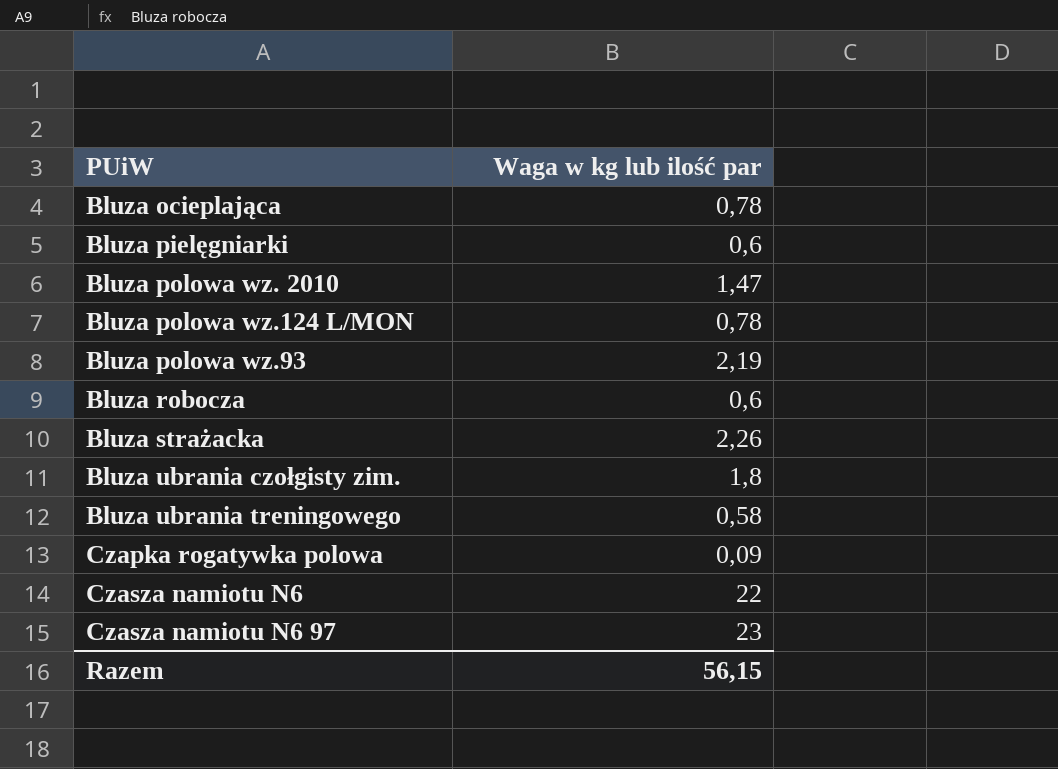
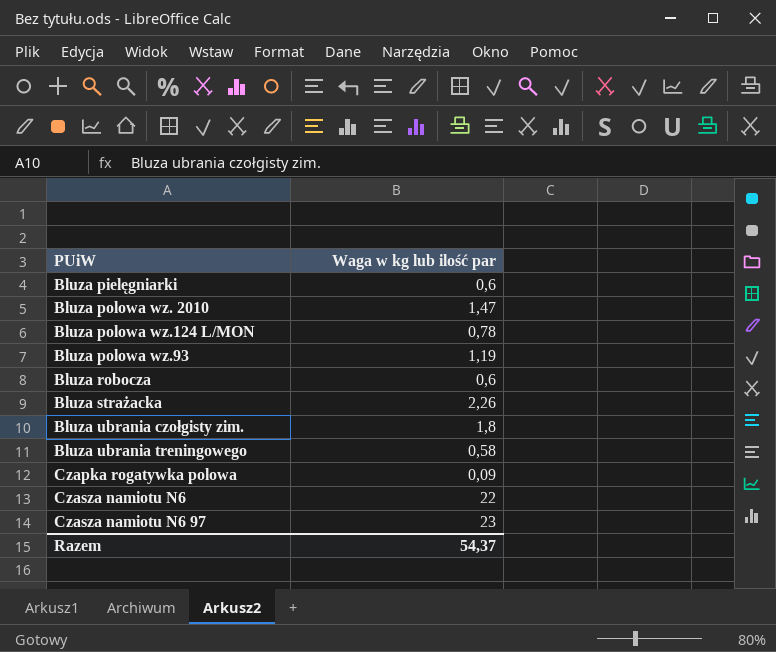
row Bluza ocieplająca: 0,78 -> none
Bluza polowa wz.93 | Waga w kg lub ilość par: 2,19 -> 1,19
Razem | Waga w kg lub ilość par: 56,15 -> 54,37

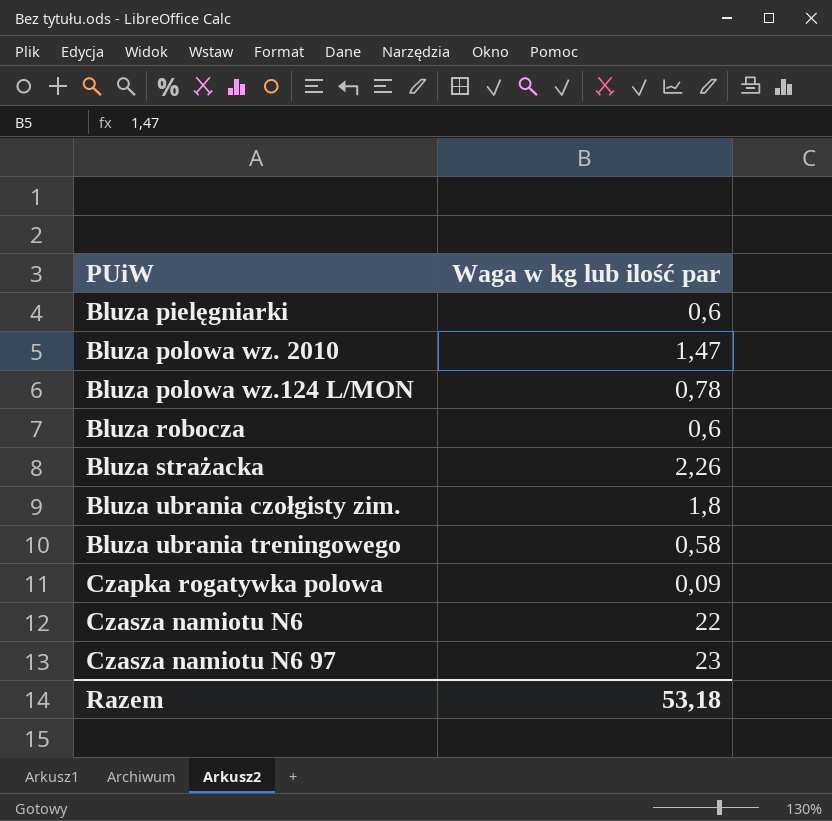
row Bluza polowa wz.93: 1,19 -> none
Razem | Waga w kg lub ilość par: 54,37 -> 53,18

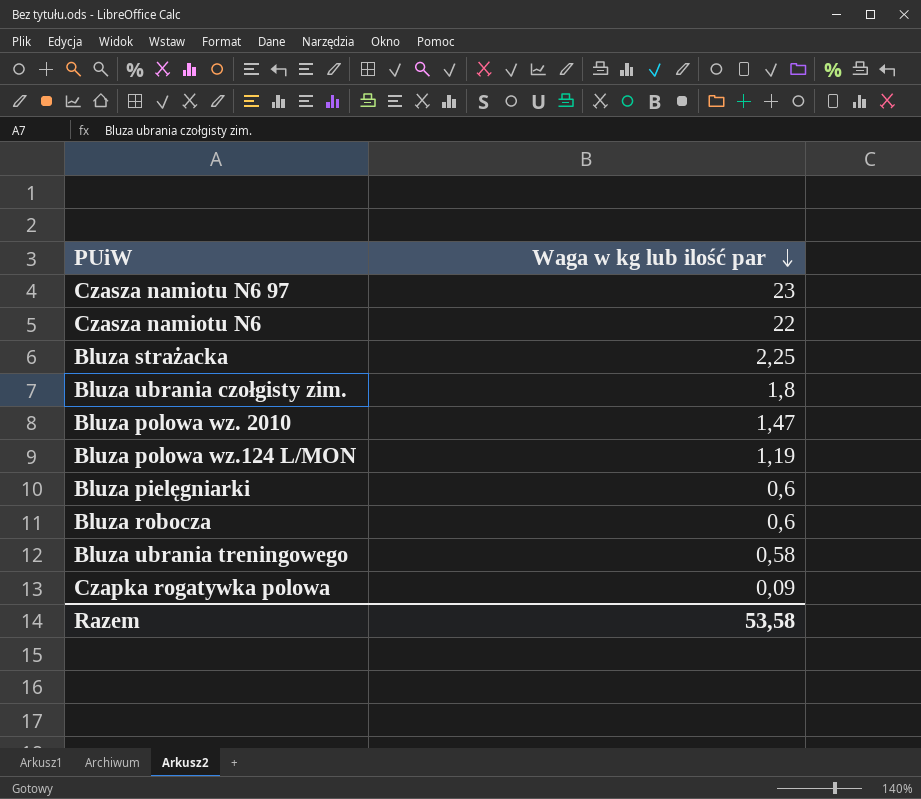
row order: none -> Waga w kg lub ilość par descending
Bluza strażacka | Waga w kg lub ilość par: 2,26 -> 2,25
Bluza polowa wz.124 L/MON | Waga w kg lub ilość par: 0,78 -> 1,19
Razem | Waga w kg lub ilość par: 53,18 -> 53,58

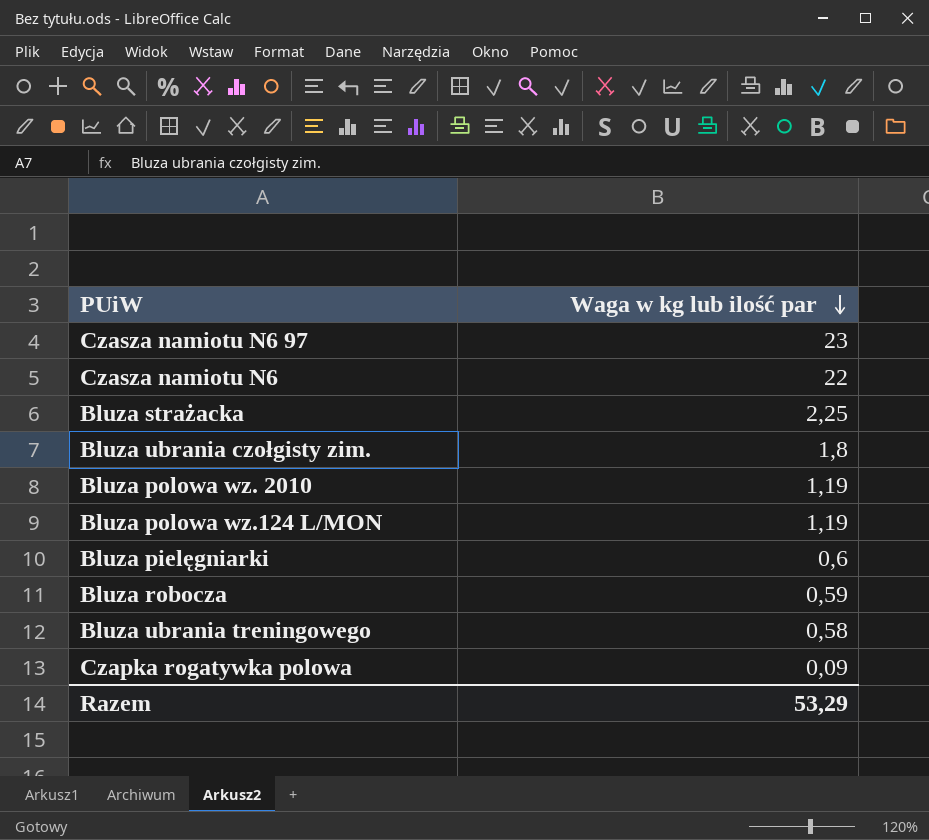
Bluza polowa wz. 2010 | Waga w kg lub ilość par: 1,47 -> 1,19
Bluza robocza | Waga w kg lub ilość par: 0,6 -> 0,59
Razem | Waga w kg lub ilość par: 53,58 -> 53,29

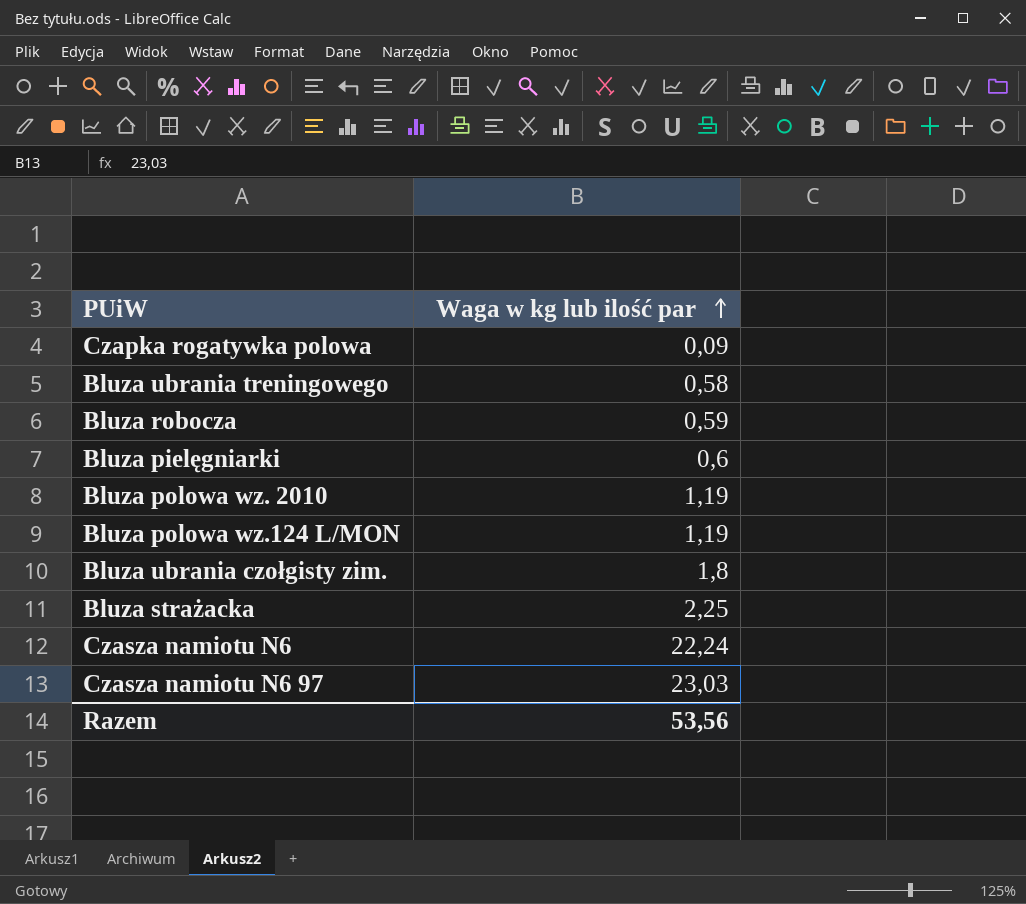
row order: Waga w kg lub ilość par descending -> Waga w kg lub ilość par ascending
Czasza namiotu N6 | Waga w kg lub ilość par: 22 -> 22,24
Czasza namiotu N6 97 | Waga w kg lub ilość par: 23 -> 23,03
Razem | Waga w kg lub ilość par: 53,29 -> 53,56

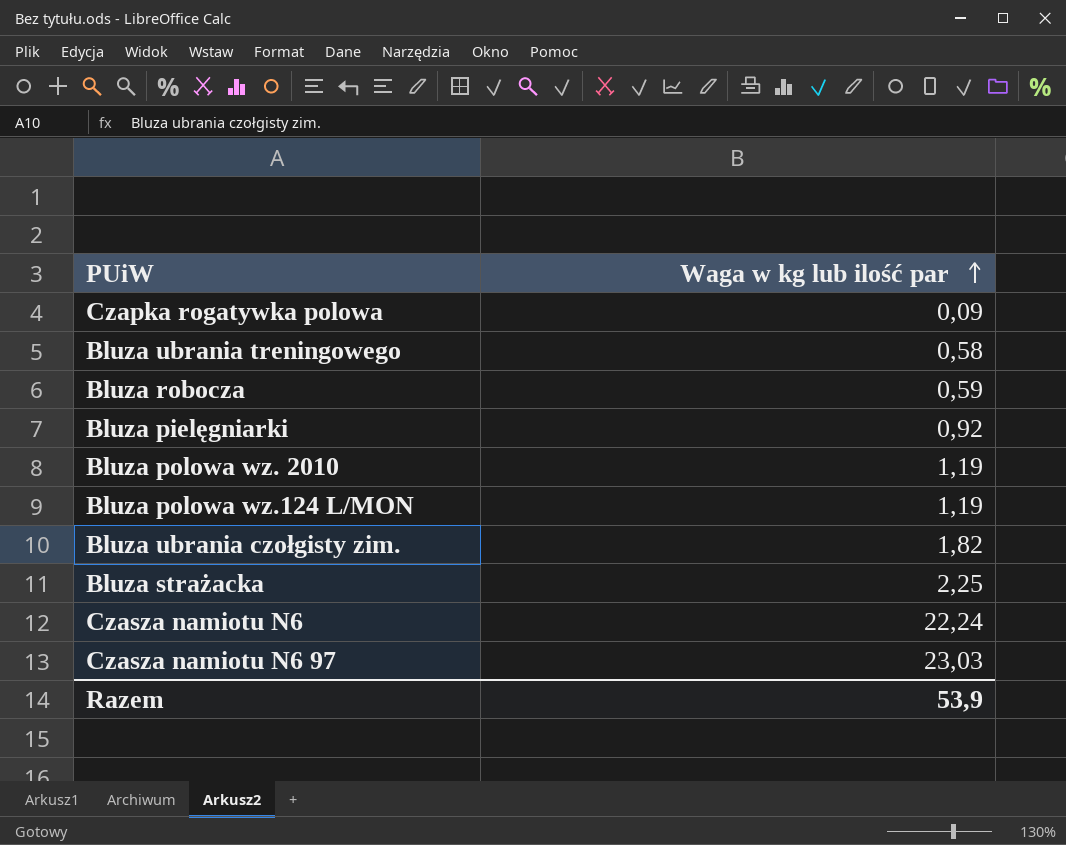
Bluza pielęgniarki | Waga w kg lub ilość par: 0,6 -> 0,92
Bluza ubrania czołgisty zim. | Waga w kg lub ilość par: 1,8 -> 1,82
Razem | Waga w kg lub ilość par: 53,56 -> 53,9

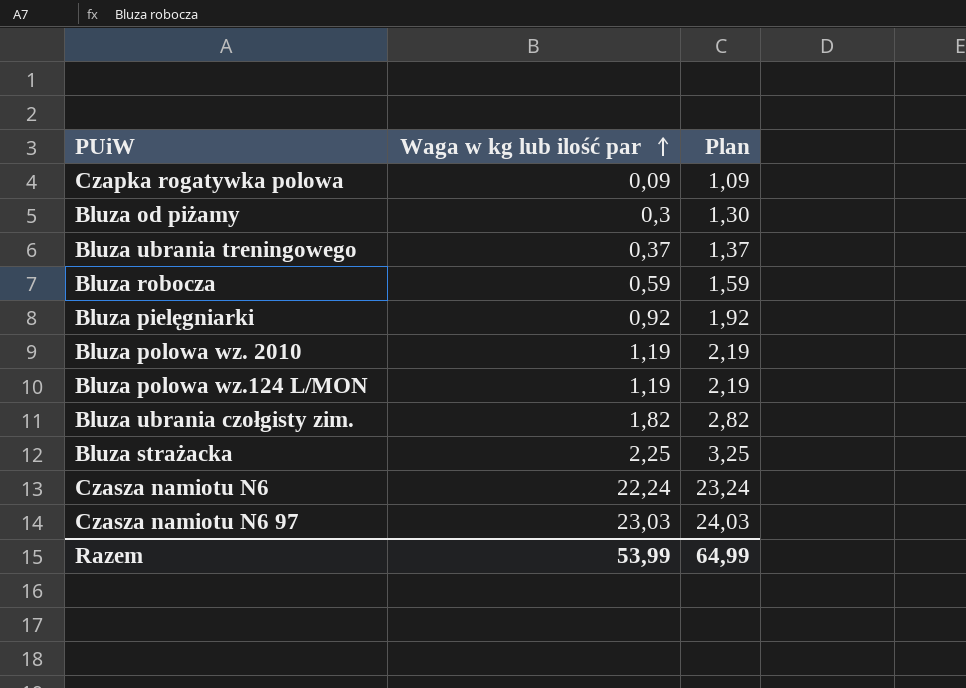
column Plan | formula: none -> [Waga w kg lub ilość par] + 1
row Bluza od piżamy: none -> 0,3 | 1,30
Bluza ubrania treningowego | Waga w kg lub ilość par: 0,58 -> 0,37
Razem | Waga w kg lub ilość par: 53,9 -> 53,99

